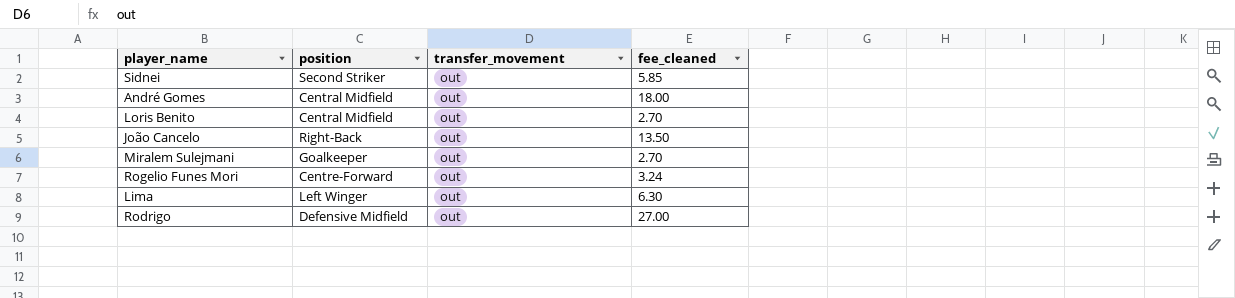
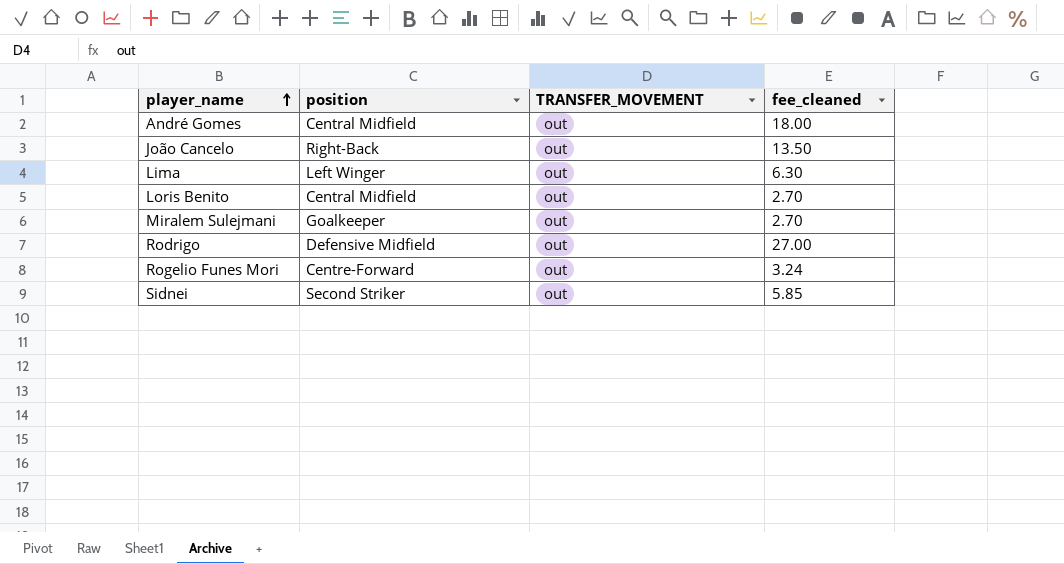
row order: none -> player_name ascending
column name: transfer_movement -> TRANSFER_MOVEMENT

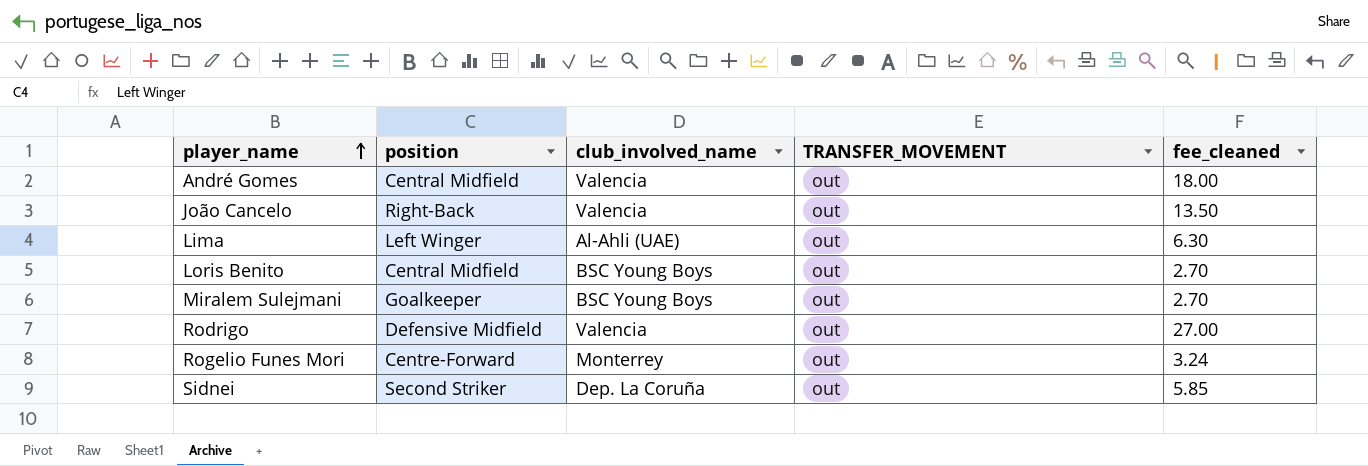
column club_involved_name | position: none -> 3

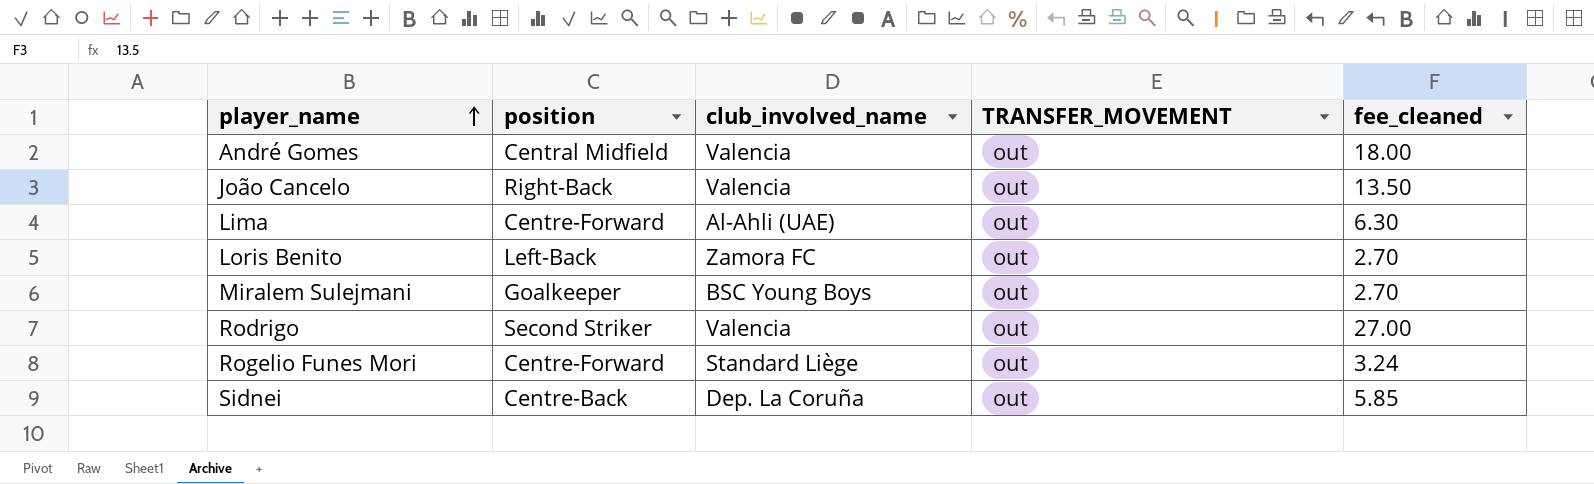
Lima | position: Left Winger -> Centre-Forward
Loris Benito | position: Central Midfield -> Left-Back
Loris Benito | club_involved_name: BSC Young Boys -> Zamora FC
Rodrigo | position: Defensive Midfield -> Second Striker
Rogelio Funes Mori | club_involved_name: Monterrey -> Standard Liège
Sidnei | position: Second Striker -> Centre-Back

